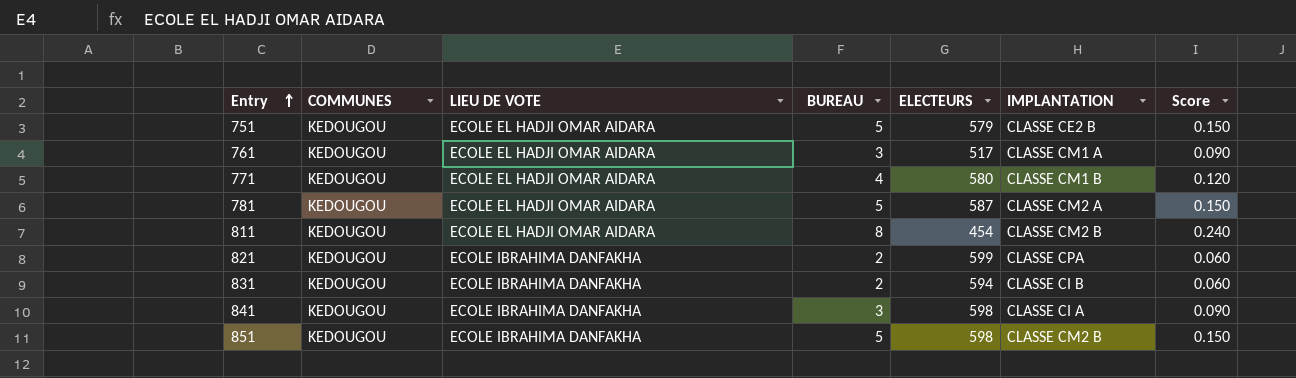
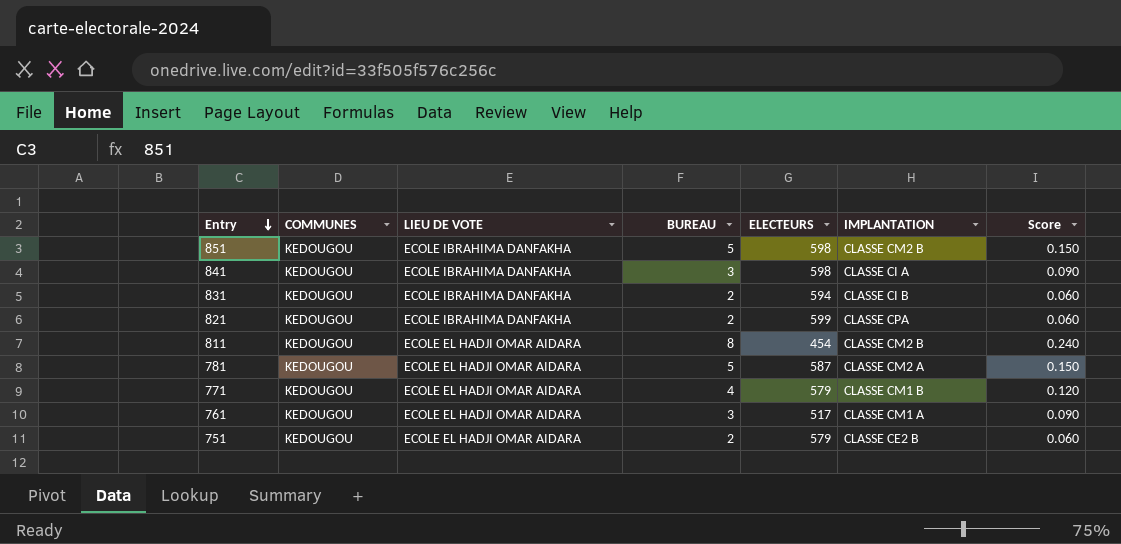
row order: Entry ascending -> Entry descending
771 | ELECTEURS: 580 -> 579
751 | BUREAU: 5 -> 2
751 | Score: 0.150 -> 0.060

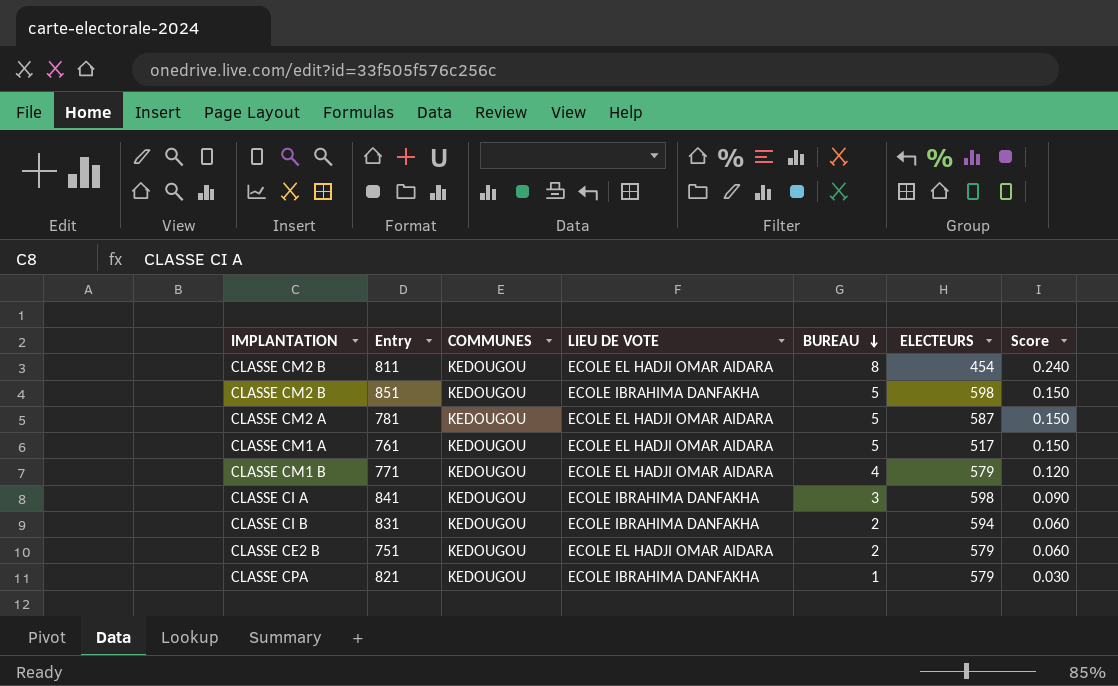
row order: Entry descending -> BUREAU descending
column IMPLANTATION | position: 6 -> 1
761 | BUREAU: 3 -> 5
761 | Score: 0.090 -> 0.150
821 | BUREAU: 2 -> 1
821 | ELECTEURS: 599 -> 579
821 | Score: 0.060 -> 0.030

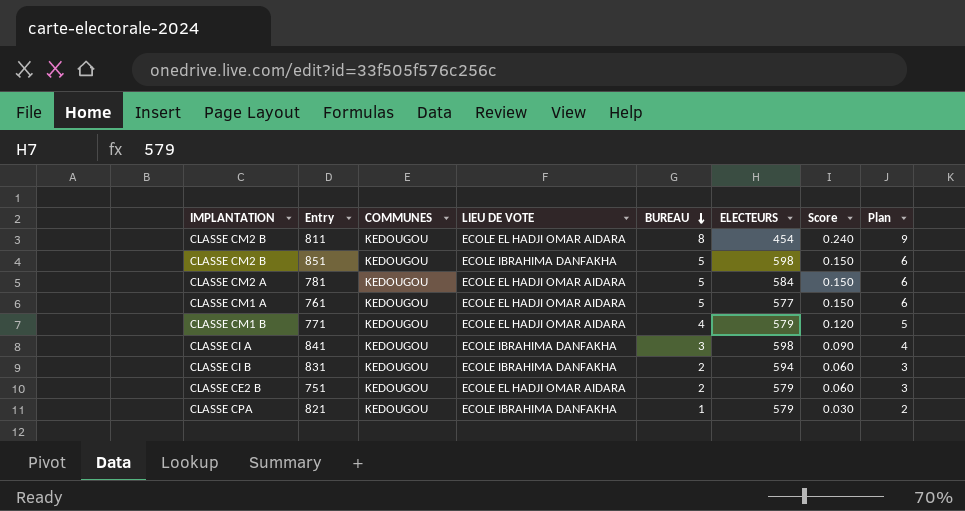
column Plan | formula: none -> [BUREAU] + 1
781 | ELECTEURS: 587 -> 584
761 | ELECTEURS: 517 -> 577

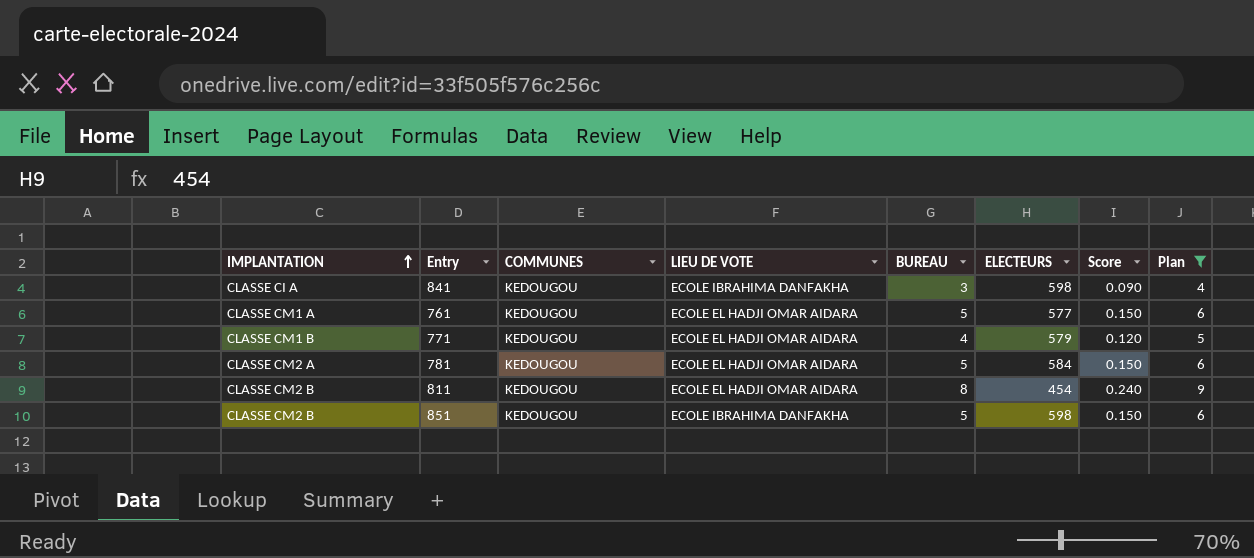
filter: none -> Plan >= 4
row order: BUREAU descending -> IMPLANTATION ascending

